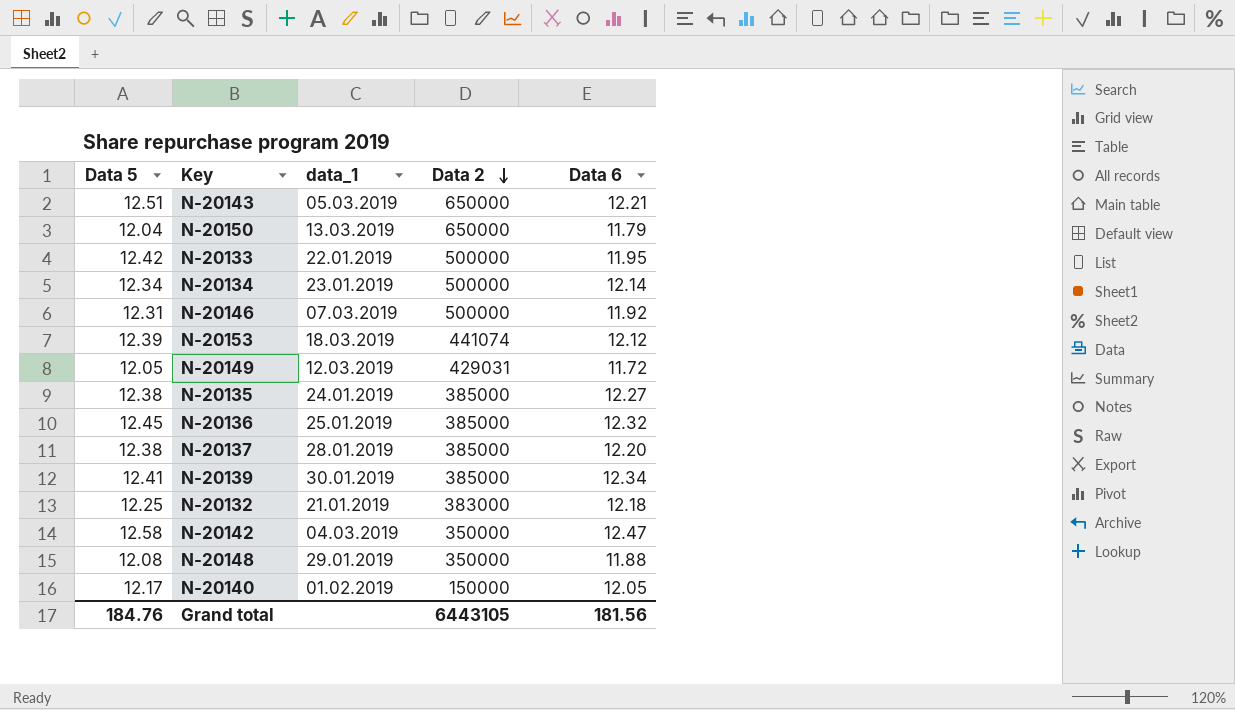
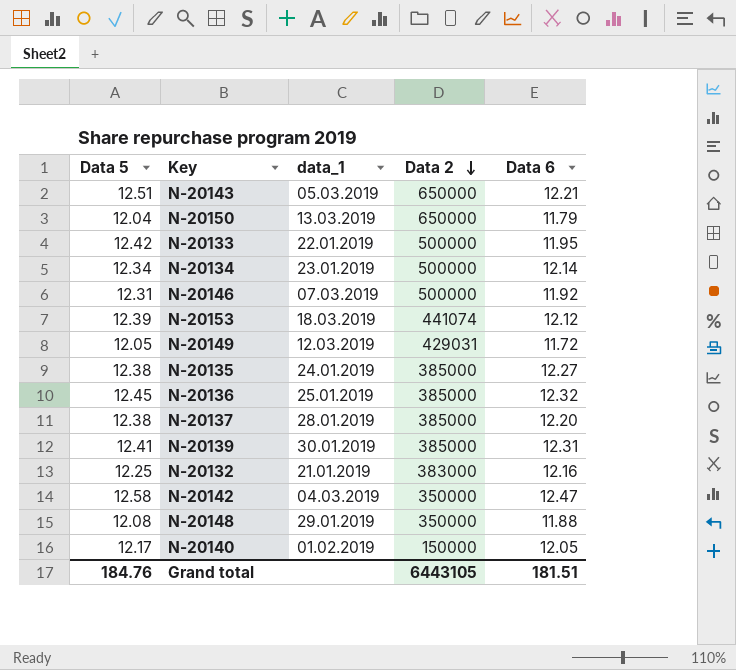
N-20139 | Data 6: 12.34 -> 12.31
N-20132 | Data 6: 12.18 -> 12.16
Grand total | Data 6: 181.56 -> 181.51

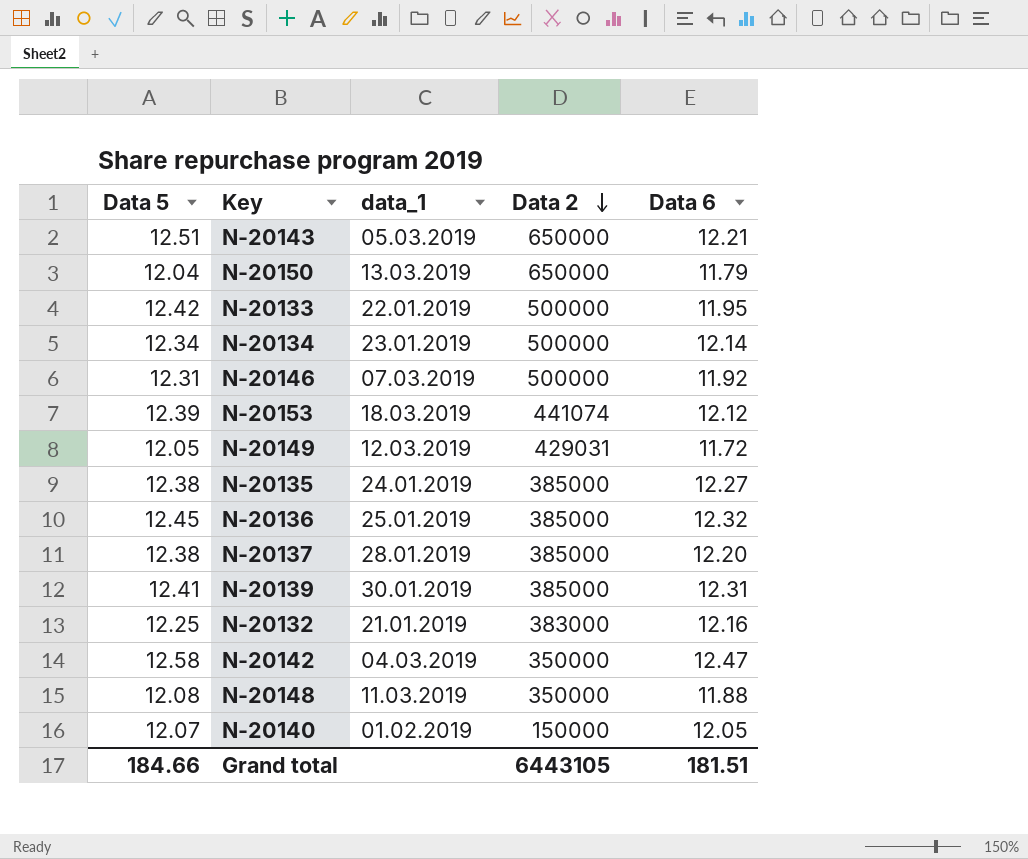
N-20148 | data_1: 29.01.2019 -> 11.03.2019
N-20140 | Data 5: 12.17 -> 12.07
Grand total | Data 5: 184.76 -> 184.66

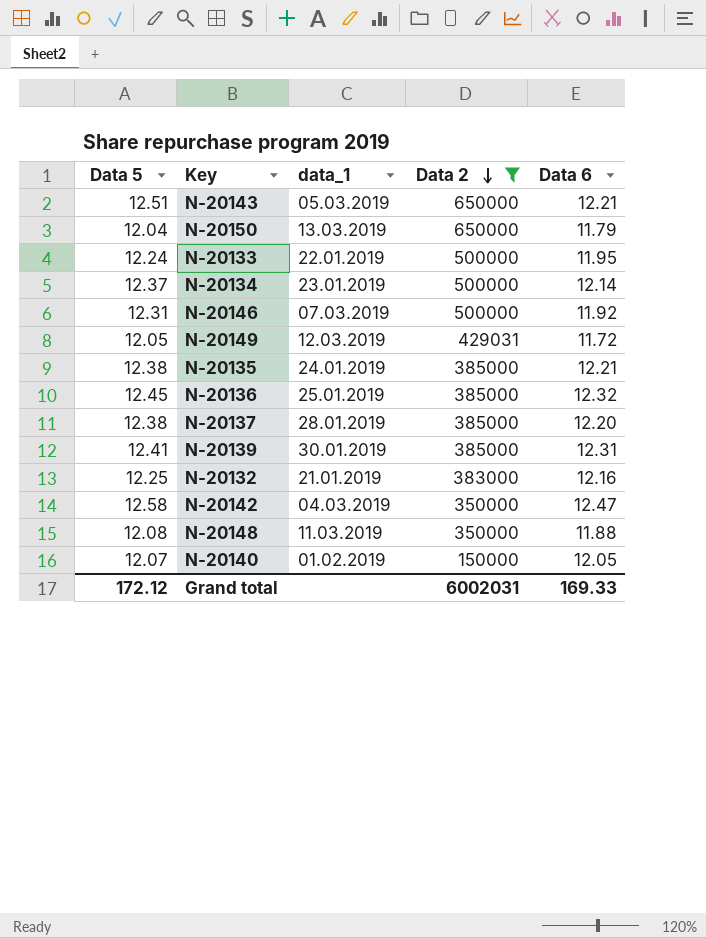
filter: none -> Data 2 != 441074
N-20133 | Data 5: 12.42 -> 12.24
N-20134 | Data 5: 12.34 -> 12.37
N-20135 | Data 6: 12.27 -> 12.21
Grand total | Data 5: 184.66 -> 172.12
Grand total | Data 2: 6443105 -> 6002031
Grand total | Data 6: 181.51 -> 169.33

